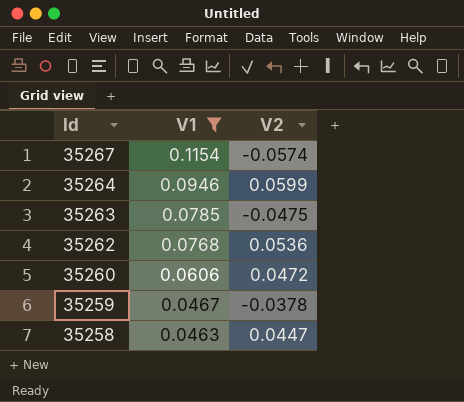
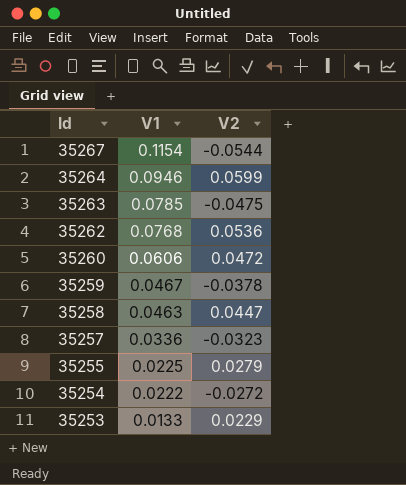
filter: V1 >= 0.0463 -> none
35267 | V2: -0.0574 -> -0.0544

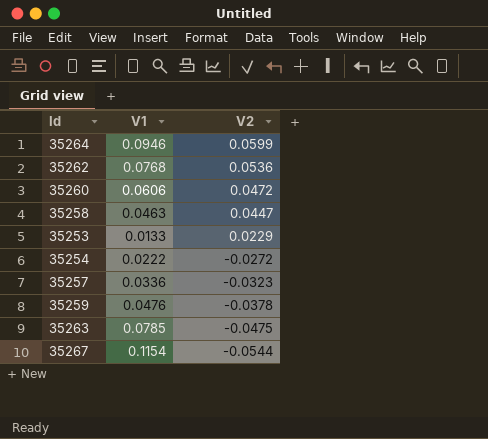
row order: Id descending -> V2 descending
row 35255: 0.0225 | 0.0279 -> none
35259 | V1: 0.0467 -> 0.0476

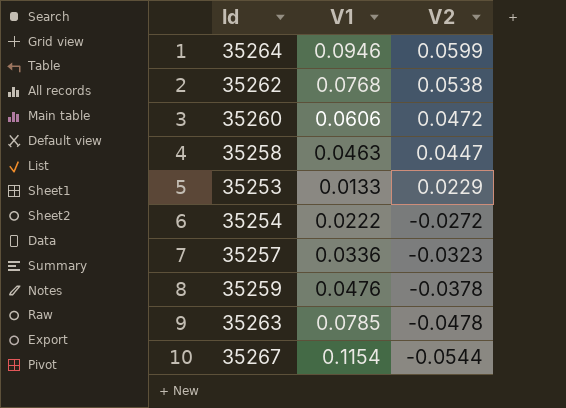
35262 | V2: 0.0536 -> 0.0538
35263 | V2: -0.0475 -> -0.0478

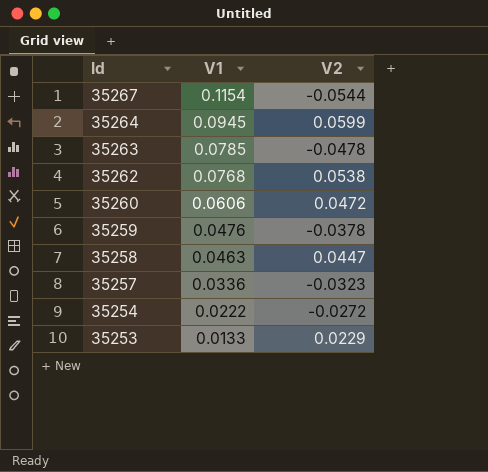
row order: V2 descending -> Id descending
35264 | V1: 0.0946 -> 0.0945

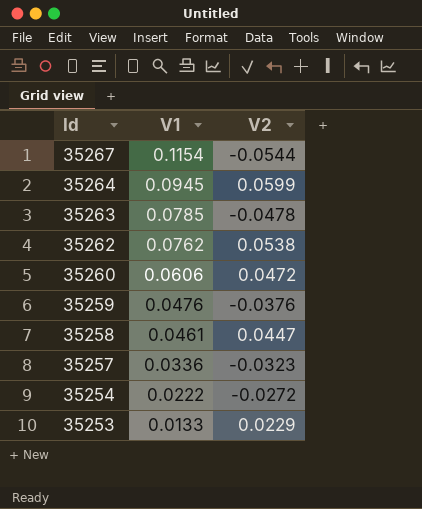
35262 | V1: 0.0768 -> 0.0762
35259 | V2: -0.0378 -> -0.0376
35258 | V1: 0.0463 -> 0.0461

